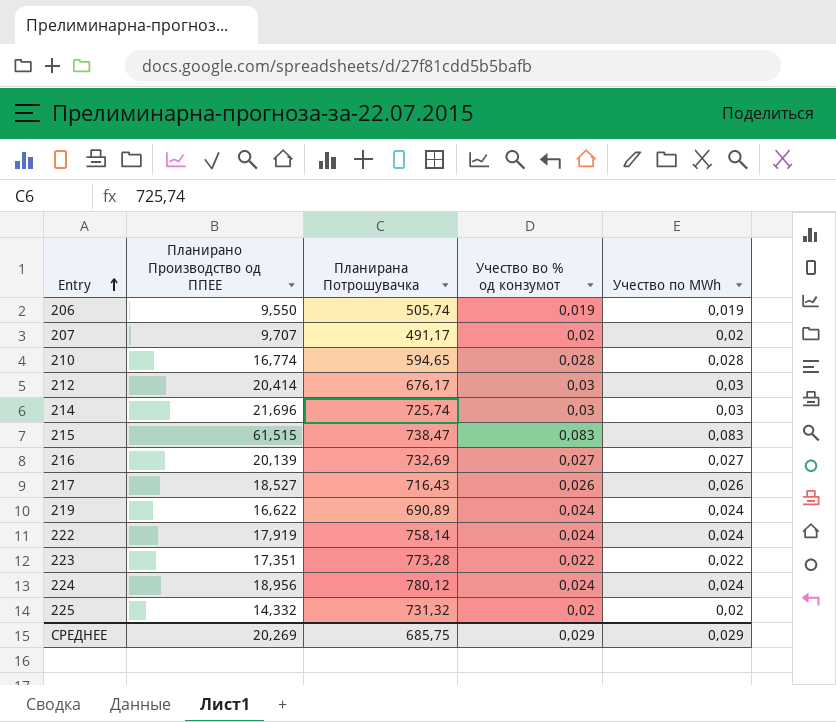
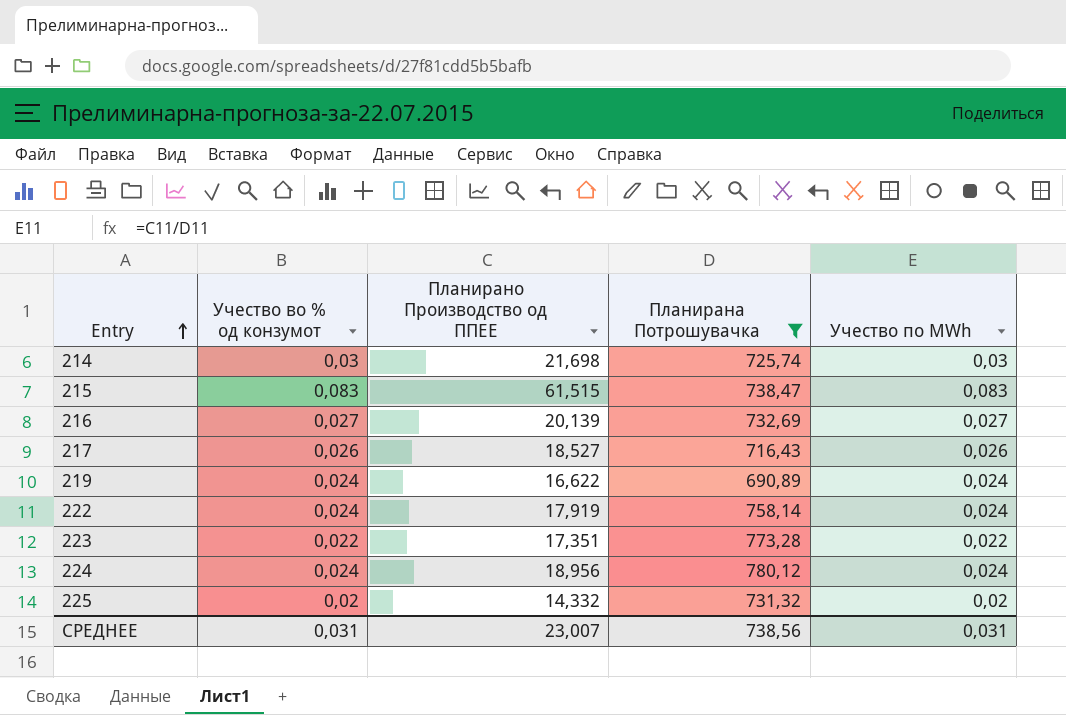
filter: none -> Планирана Потрошувачка >= 690,89
column Учество во % од конзумот | position: 4 -> 2
214 | Планирано Производство од ППЕЕ: 21,696 -> 21,698
СРЕДНЕЕ | Учество во % од конзумот: 0,029 -> 0,031
СРЕДНЕЕ | Планирано Производство од ППЕЕ: 20,269 -> 23,007
СРЕДНЕЕ | Планирана Потрошувачка: 685,75 -> 738,56
СРЕДНЕЕ | Учество по MWh: 0,029 -> 0,031

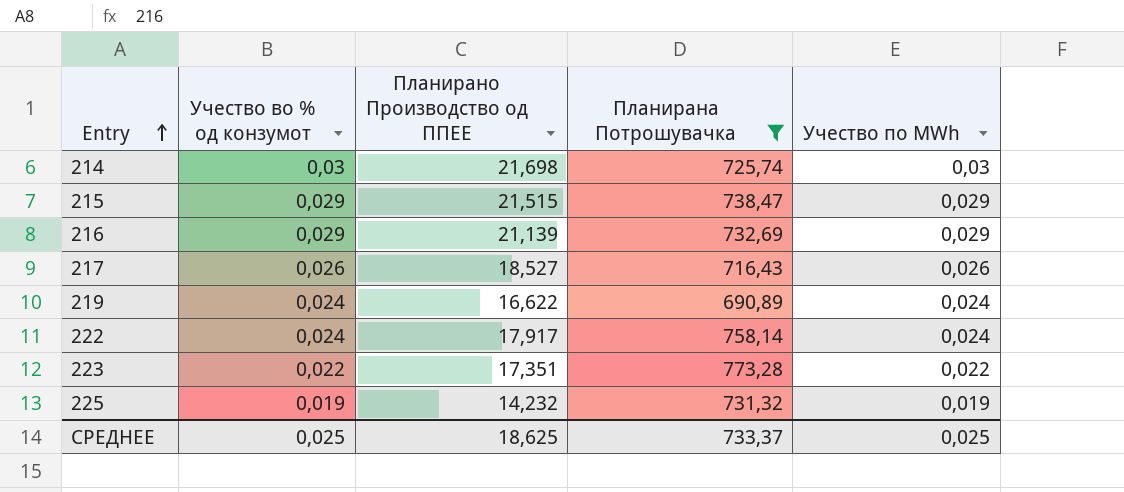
row 224: 0,024 | 18,956 | 780,12 | 0,024 -> none
215 | Учество во % од конзумот: 0,083 -> 0,029
215 | Планирано Производство од ППЕЕ: 61,515 -> 21,515
215 | Учество по MWh: 0,083 -> 0,029
216 | Учество во % од конзумот: 0,027 -> 0,029
216 | Планирано Производство од ППЕЕ: 20,139 -> 21,139
216 | Учество по MWh: 0,027 -> 0,029
222 | Планирано Производство од ППЕЕ: 17,919 -> 17,917
225 | Учество во % од конзумот: 0,02 -> 0,019
225 | Планирано Производство од ППЕЕ: 14,332 -> 14,232
225 | Учество по MWh: 0,02 -> 0,019
СРЕДНЕЕ | Учество во % од конзумот: 0,031 -> 0,025
СРЕДНЕЕ | Планирано Производство од ППЕЕ: 23,007 -> 18,625
СРЕДНЕЕ | Планирана Потрошувачка: 738,56 -> 733,37
СРЕДНЕЕ | Учество по MWh: 0,031 -> 0,025

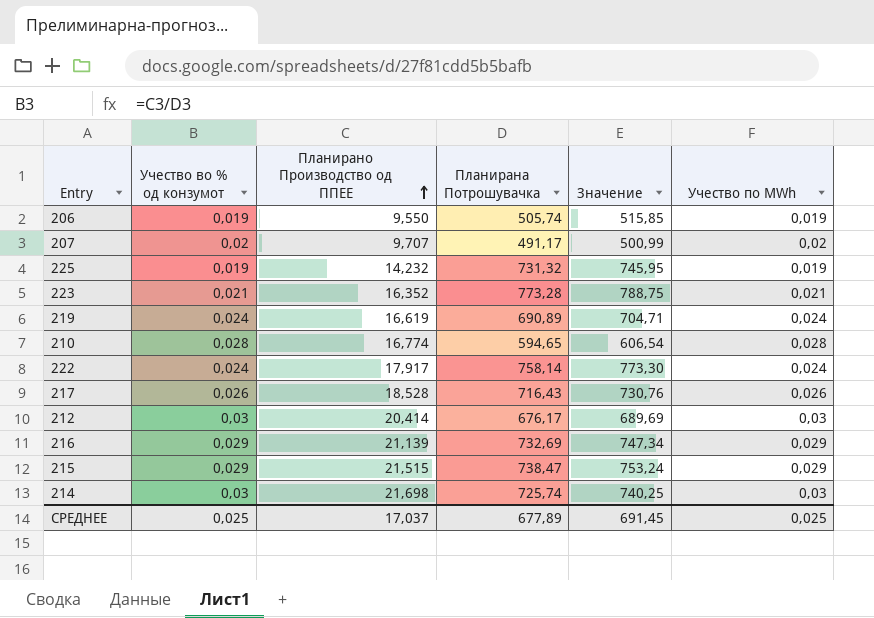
filter: Планирана Потрошувачка >= 690,89 -> none
row order: Entry ascending -> Планирано Производство од ППЕЕ ascending
column Значение | formula: none -> [Планирана Потрошувачка] * 1,02
223 | Учество во % од конзумот: 0,022 -> 0,021
223 | Планирано Производство од ППЕЕ: 17,351 -> 16,352
223 | Учество по MWh: 0,022 -> 0,021
219 | Планирано Производство од ППЕЕ: 16,622 -> 16,619
217 | Планирано Производство од ППЕЕ: 18,527 -> 18,528
СРЕДНЕЕ | Планирано Производство од ППЕЕ: 18,625 -> 17,037
СРЕДНЕЕ | Планирана Потрошувачка: 733,37 -> 677,89

